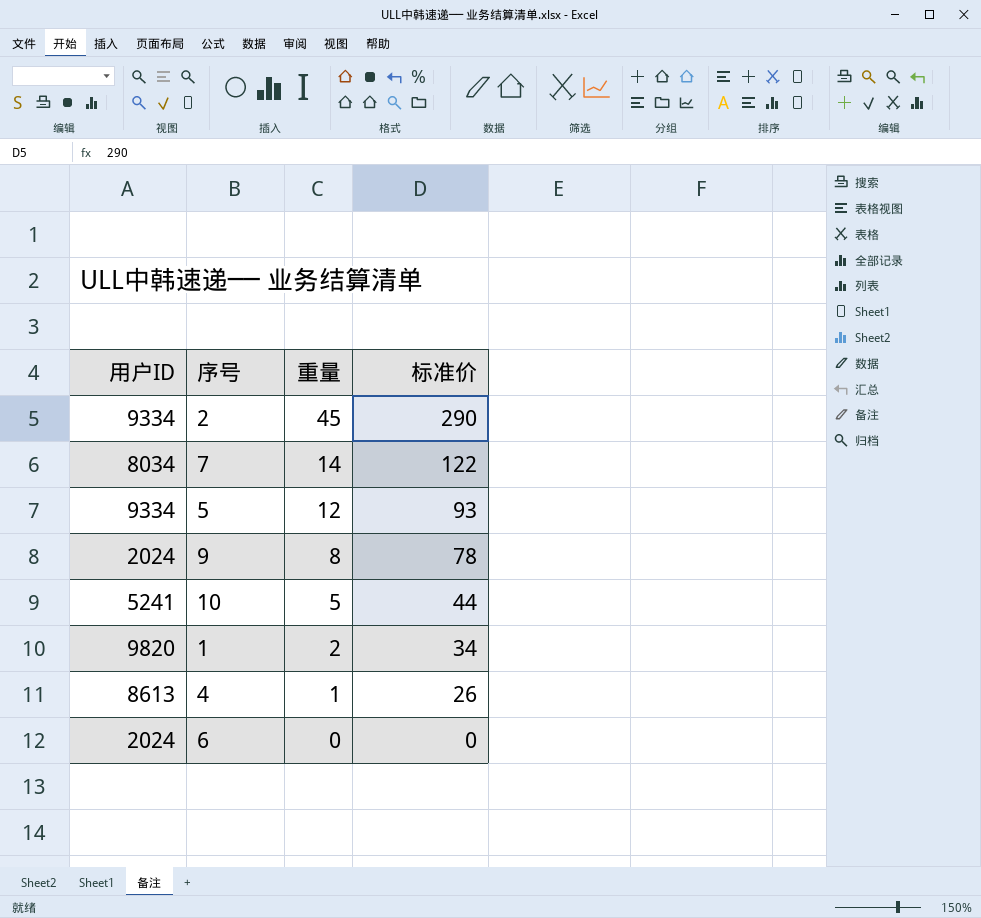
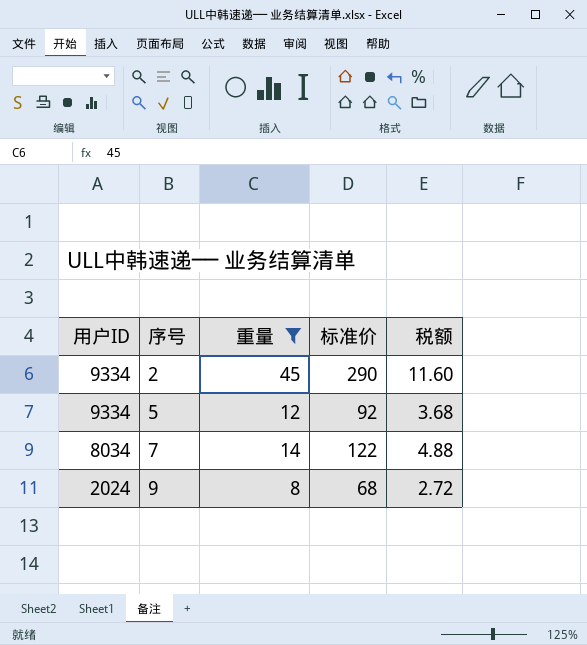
filter: none -> 重量 >= 8
row order: 重量 descending -> 用户ID descending
column 税额 | formula: none -> [标准价] * 0.04
5 | 标准价: 93 -> 92
9 | 标准价: 78 -> 68

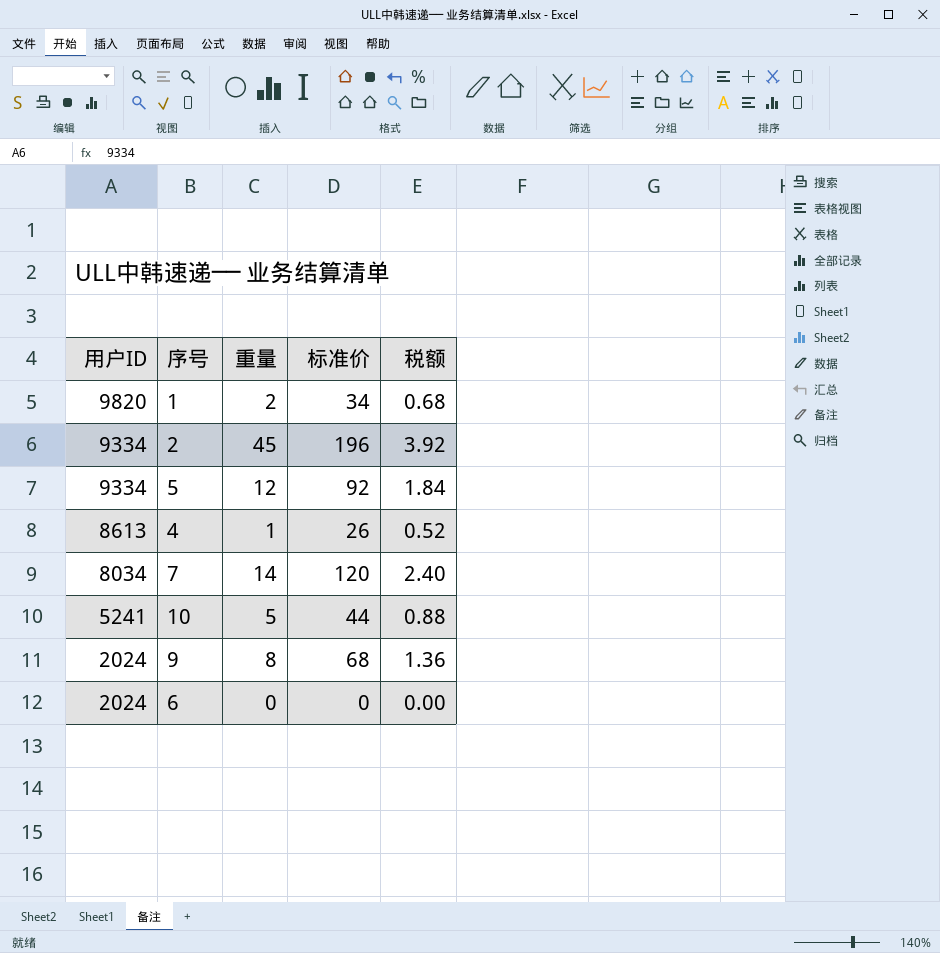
filter: 重量 >= 8 -> none
column 税额 | formula: [标准价] * 0.04 -> [标准价] * 0.02
2 | 标准价: 290 -> 196
7 | 标准价: 122 -> 120

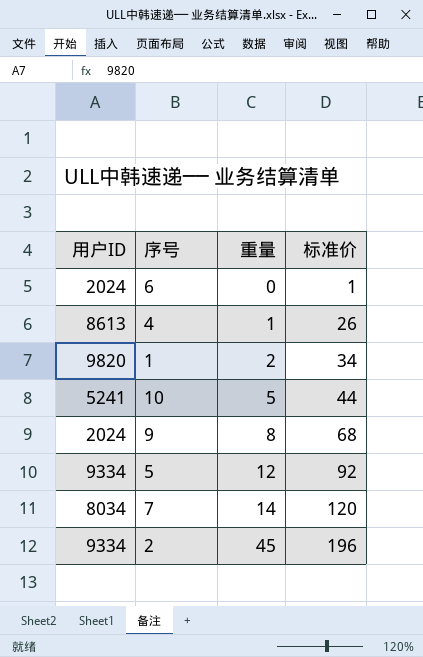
row order: 用户ID descending -> 重量 ascending
column 税额 | formula: [标准价] * 0.02 -> none
6 | 标准价: 0 -> 1

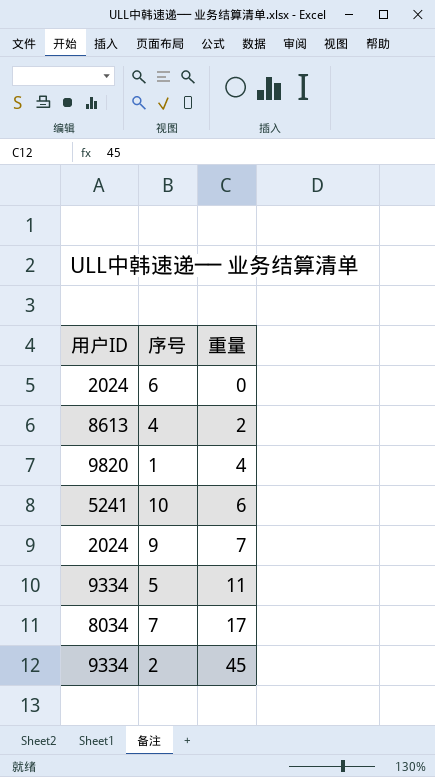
column 标准价 | position: 4 -> none
4 | 重量: 1 -> 2
1 | 重量: 2 -> 4
10 | 重量: 5 -> 6
9 | 重量: 8 -> 7
5 | 重量: 12 -> 11
7 | 重量: 14 -> 17

